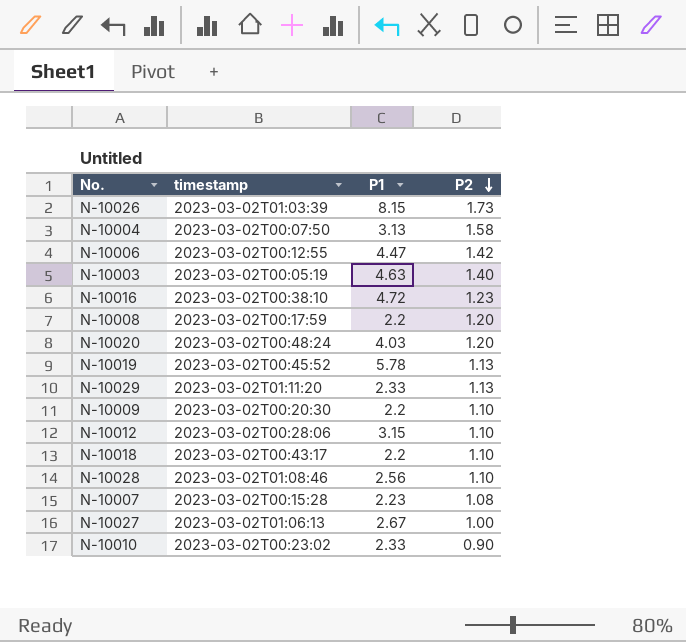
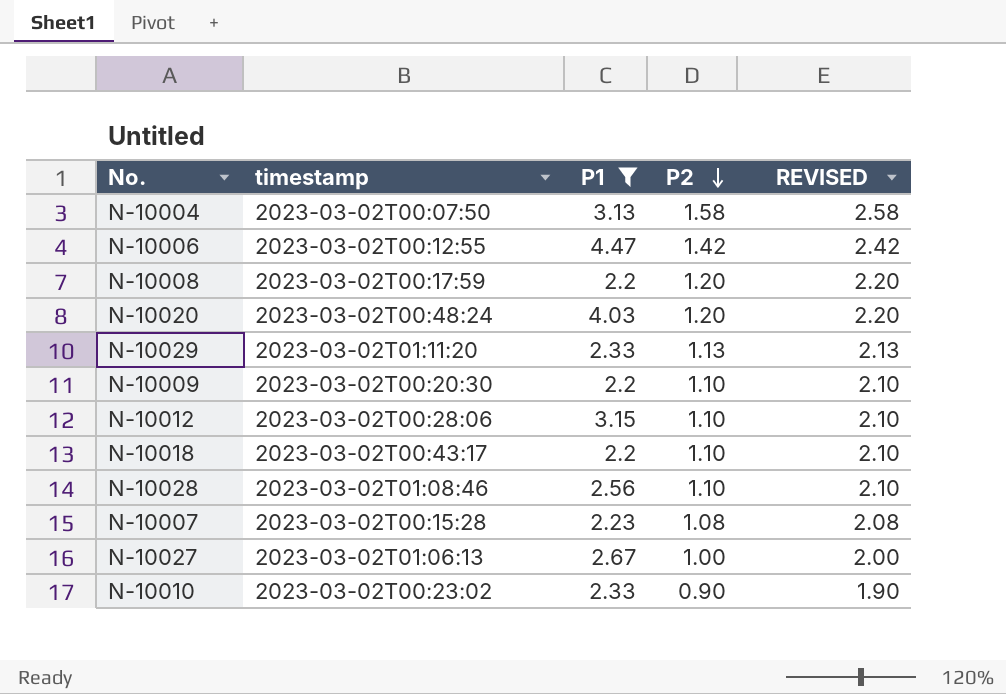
filter: none -> P1 <= 4.47
column REVISED | formula: none -> [P2] + 1

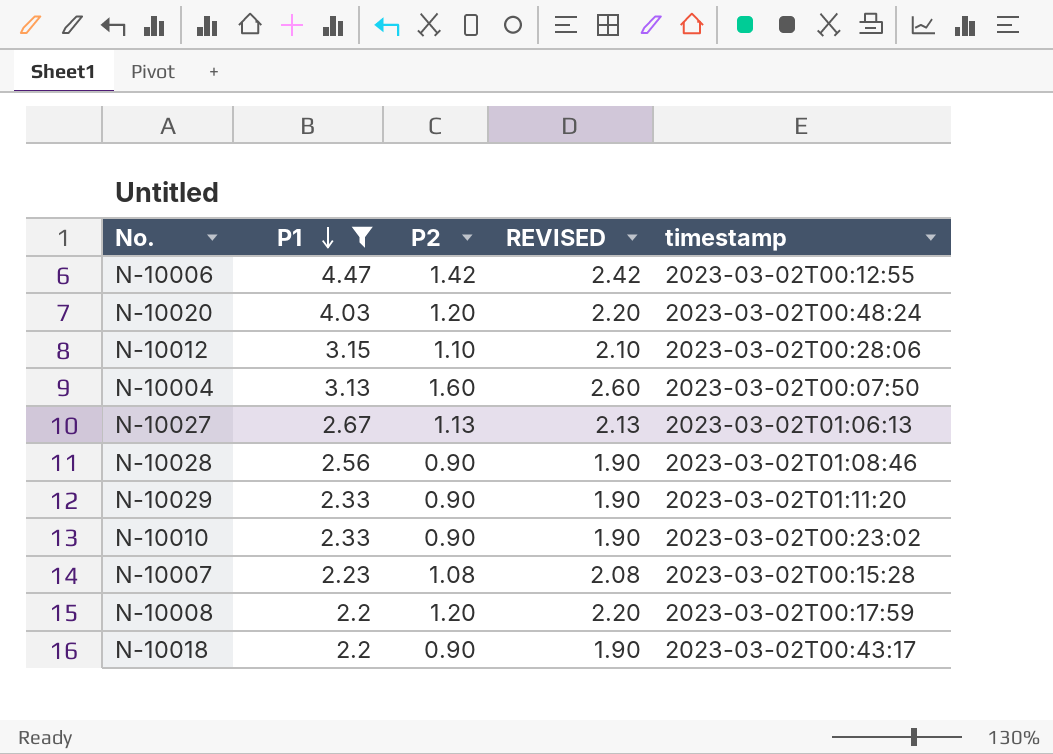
row order: P2 descending -> P1 descending
column timestamp | position: 2 -> 5
row N-10009: 2023-03-02T00:20:30 | 2.2 | 1.10 | 2.10 -> none
N-10004 | P2: 1.58 -> 1.60
N-10004 | REVISED: 2.58 -> 2.60
N-10027 | P2: 1.00 -> 1.13
N-10027 | REVISED: 2.00 -> 2.13
N-10028 | P2: 1.10 -> 0.90
N-10028 | REVISED: 2.10 -> 1.90
N-10029 | P2: 1.13 -> 0.90
N-10029 | REVISED: 2.13 -> 1.90
N-10018 | P2: 1.10 -> 0.90
N-10018 | REVISED: 2.10 -> 1.90

